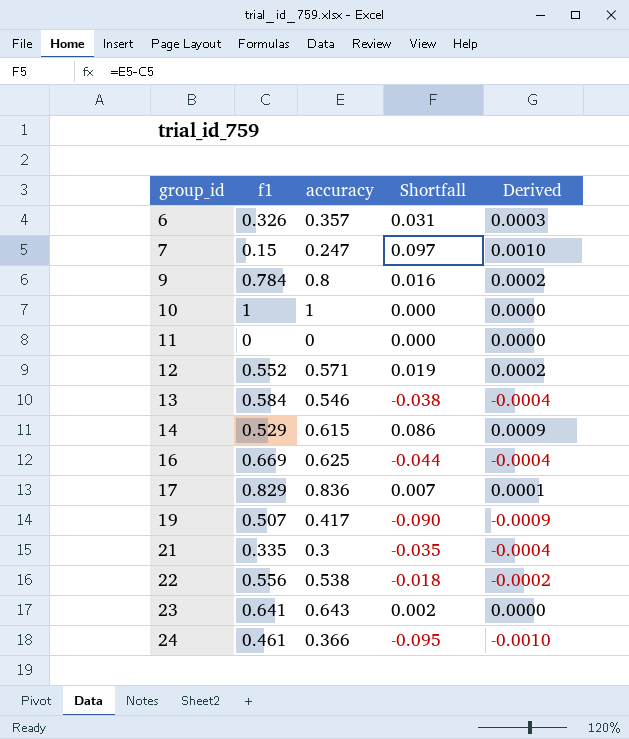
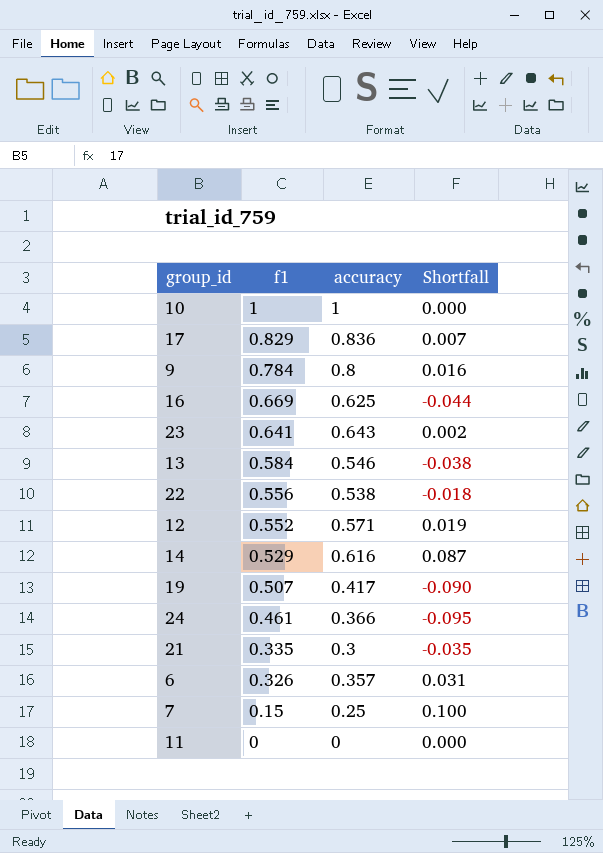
row order: group_id ascending -> f1 descending
column Derived | formula: [Shortfall] * 0.01 -> none
14 | accuracy: 0.615 -> 0.616
14 | Shortfall: 0.086 -> 0.087
7 | accuracy: 0.247 -> 0.25
7 | Shortfall: 0.097 -> 0.100

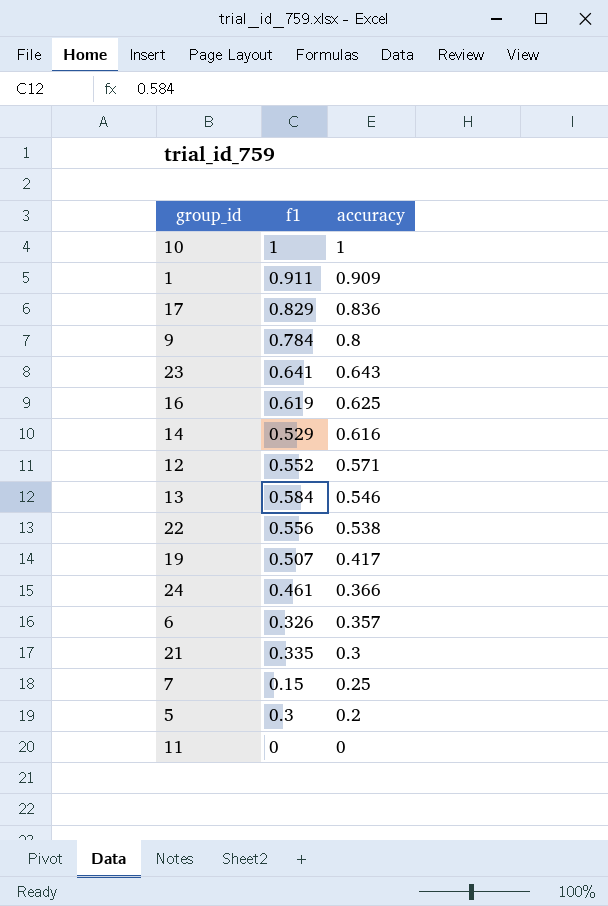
row order: f1 descending -> accuracy descending
column Shortfall | formula: [accuracy] - [f1] -> none
row 1: none -> 0.911 | 0.909
16 | f1: 0.669 -> 0.619
row 5: none -> 0.3 | 0.2

